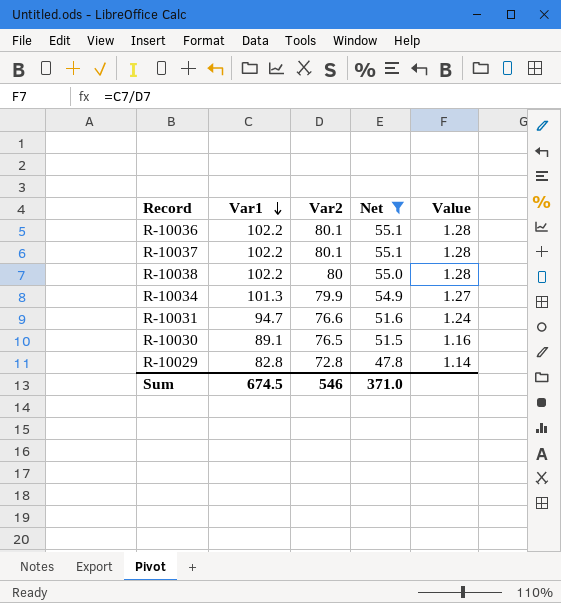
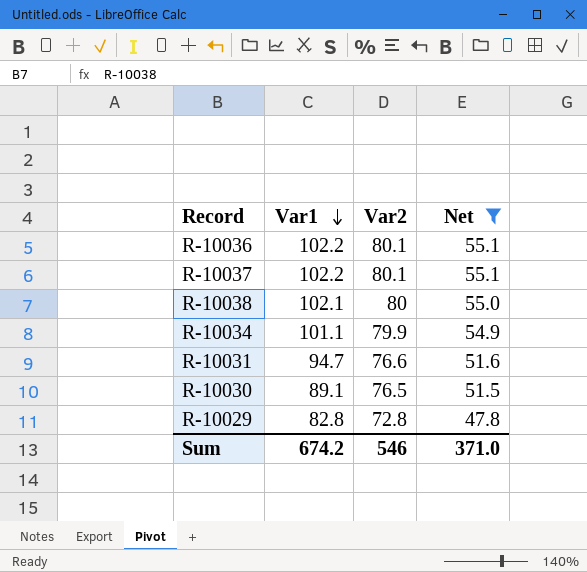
column Value | formula: [Var1] / [Var2] -> none
R-10038 | Var1: 102.2 -> 102.1
R-10034 | Var1: 101.3 -> 101.1
Sum | Var1: 674.5 -> 674.2

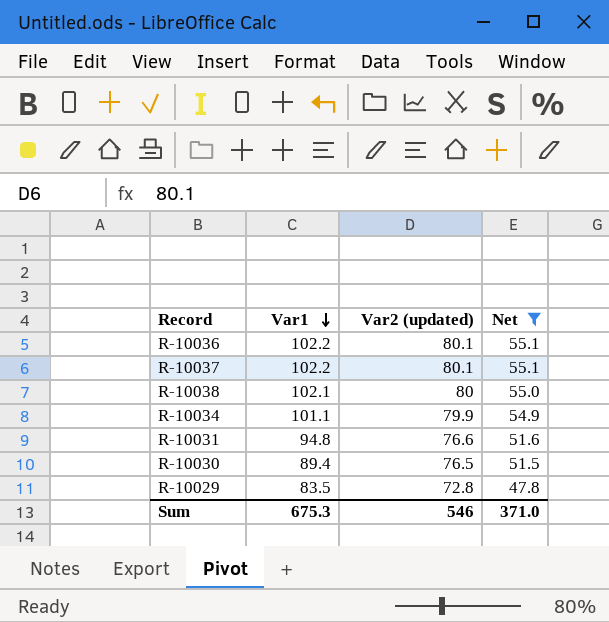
column name: Var2 -> Var2 (updated)
R-10031 | Var1: 94.7 -> 94.8
R-10030 | Var1: 89.1 -> 89.4
R-10029 | Var1: 82.8 -> 83.5
Sum | Var1: 674.2 -> 675.3

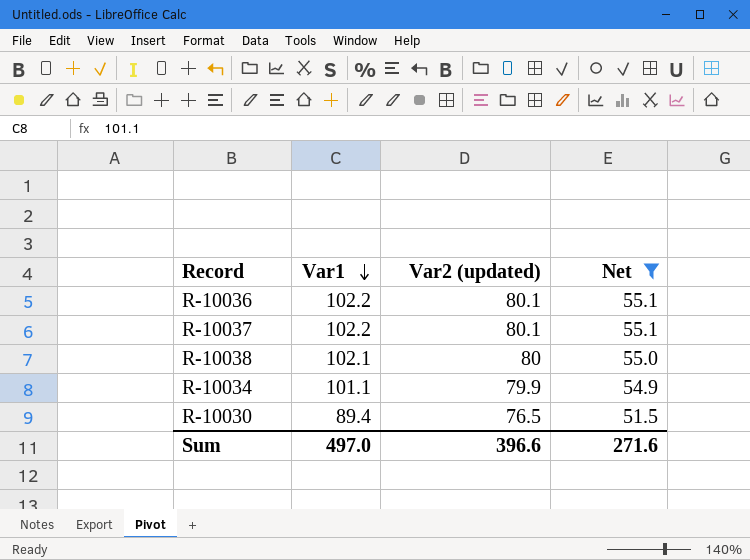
row R-10031: 94.8 | 76.6 | 51.6 -> none
row R-10029: 83.5 | 72.8 | 47.8 -> none
Sum | Var1: 675.3 -> 497.0
Sum | Var2 (updated): 546 -> 396.6
Sum | Net: 371.0 -> 271.6

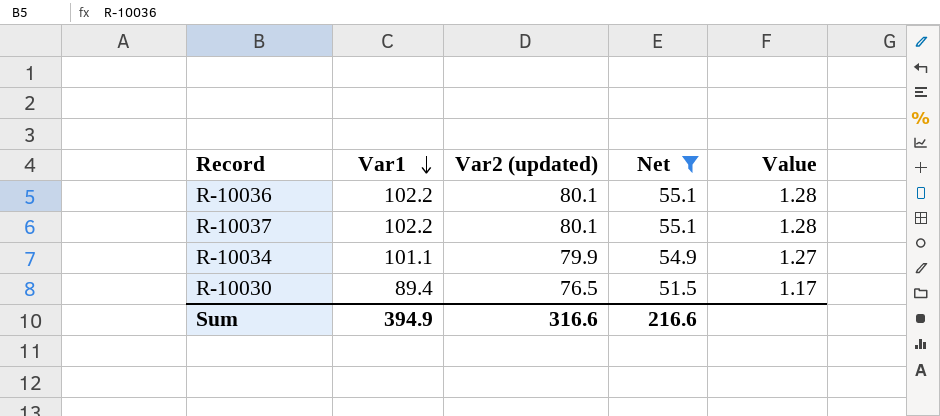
column Value | formula: none -> [Var1] / [Var2 (updated)]
row R-10038: 102.1 | 80 | 55.0 -> none
Sum | Var1: 497.0 -> 394.9
Sum | Var2 (updated): 396.6 -> 316.6
Sum | Net: 271.6 -> 216.6

